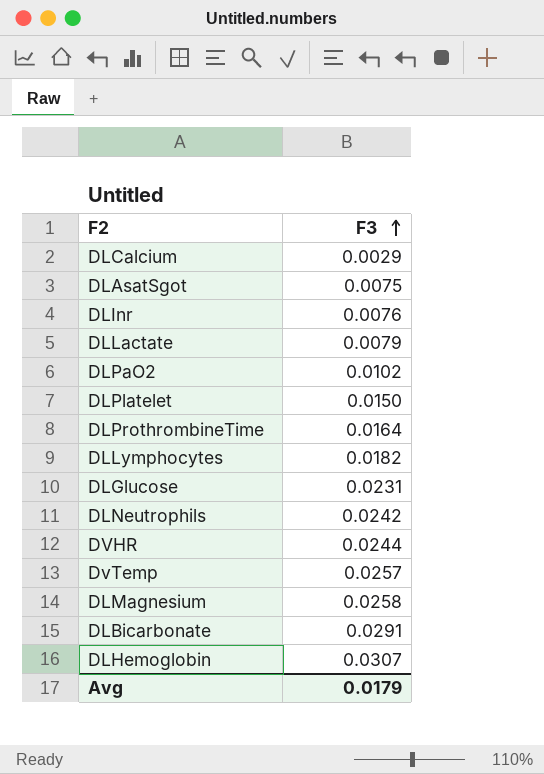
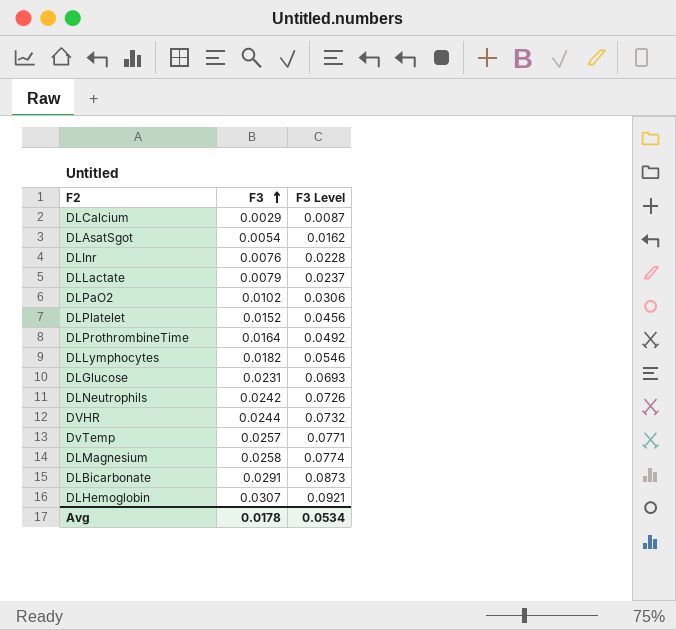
column F3 Level | formula: none -> [F3] * 3
DLAsatSgot | F3: 0.0075 -> 0.0054
DLPlatelet | F3: 0.0150 -> 0.0152
Avg | F3: 0.0179 -> 0.0178

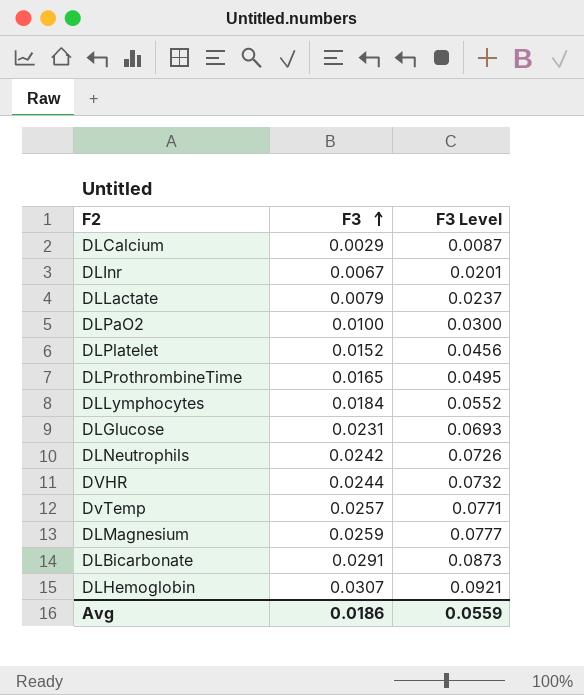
row DLAsatSgot: 0.0054 | 0.0162 -> none
DLInr | F3: 0.0076 -> 0.0067
DLInr | F3 Level: 0.0228 -> 0.0201
DLPaO2 | F3: 0.0102 -> 0.0100
DLPaO2 | F3 Level: 0.0306 -> 0.0300
DLProthrombineTime | F3: 0.0164 -> 0.0165
DLProthrombineTime | F3 Level: 0.0492 -> 0.0495
DLLymphocytes | F3: 0.0182 -> 0.0184
DLLymphocytes | F3 Level: 0.0546 -> 0.0552
DLMagnesium | F3: 0.0258 -> 0.0259
DLMagnesium | F3 Level: 0.0774 -> 0.0777
Avg | F3: 0.0178 -> 0.0186
Avg | F3 Level: 0.0534 -> 0.0559

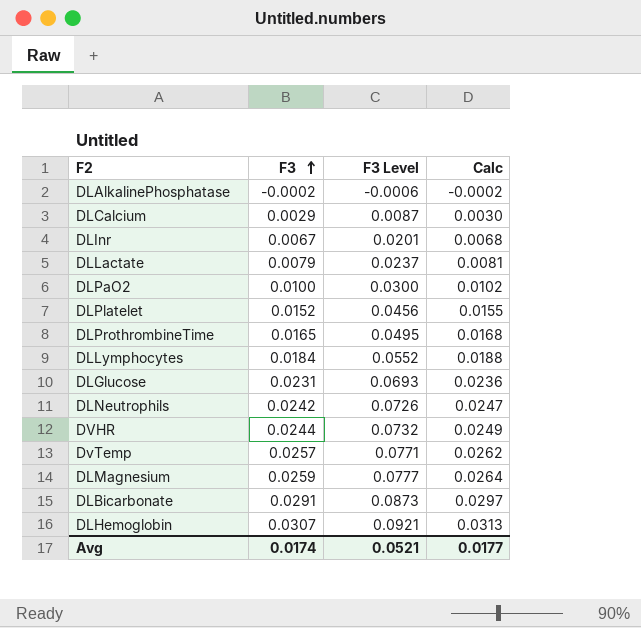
column Calc | formula: none -> [F3] * 1.02
row DLAlkalinePhosphatase: none -> -0.0002 | -0.0006 | -0.0002
Avg | F3: 0.0186 -> 0.0174
Avg | F3 Level: 0.0559 -> 0.0521

